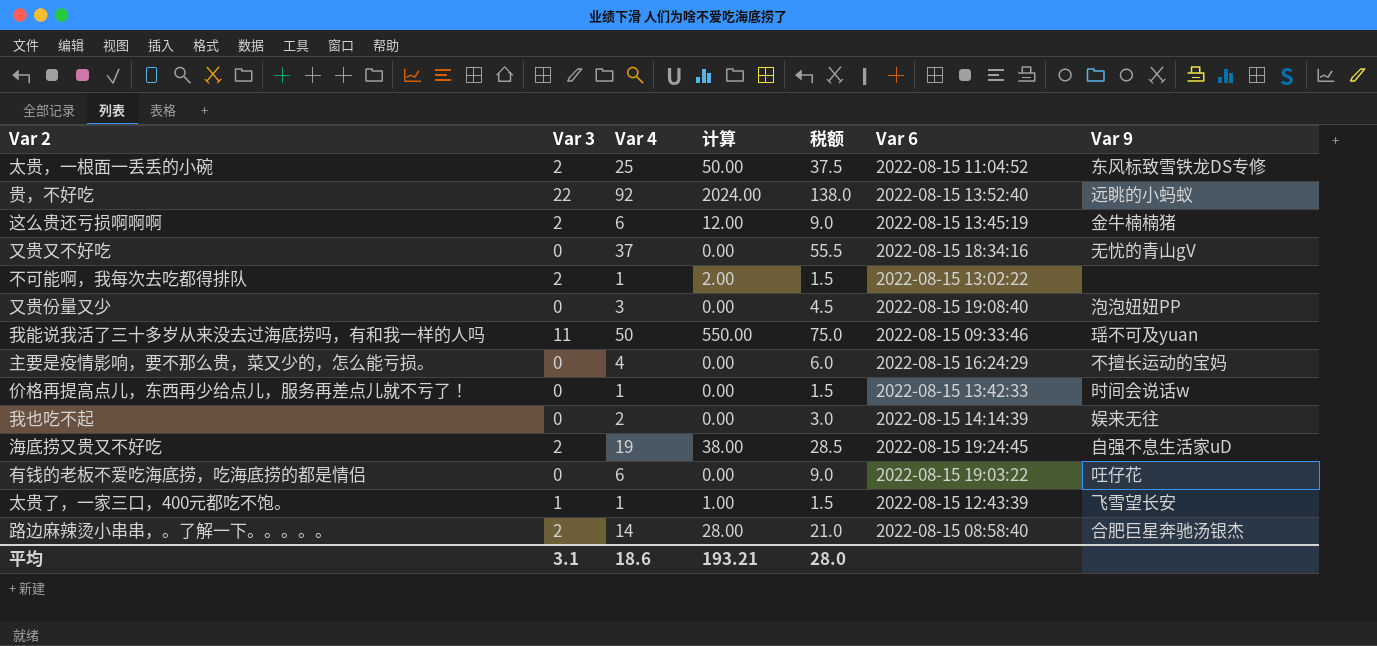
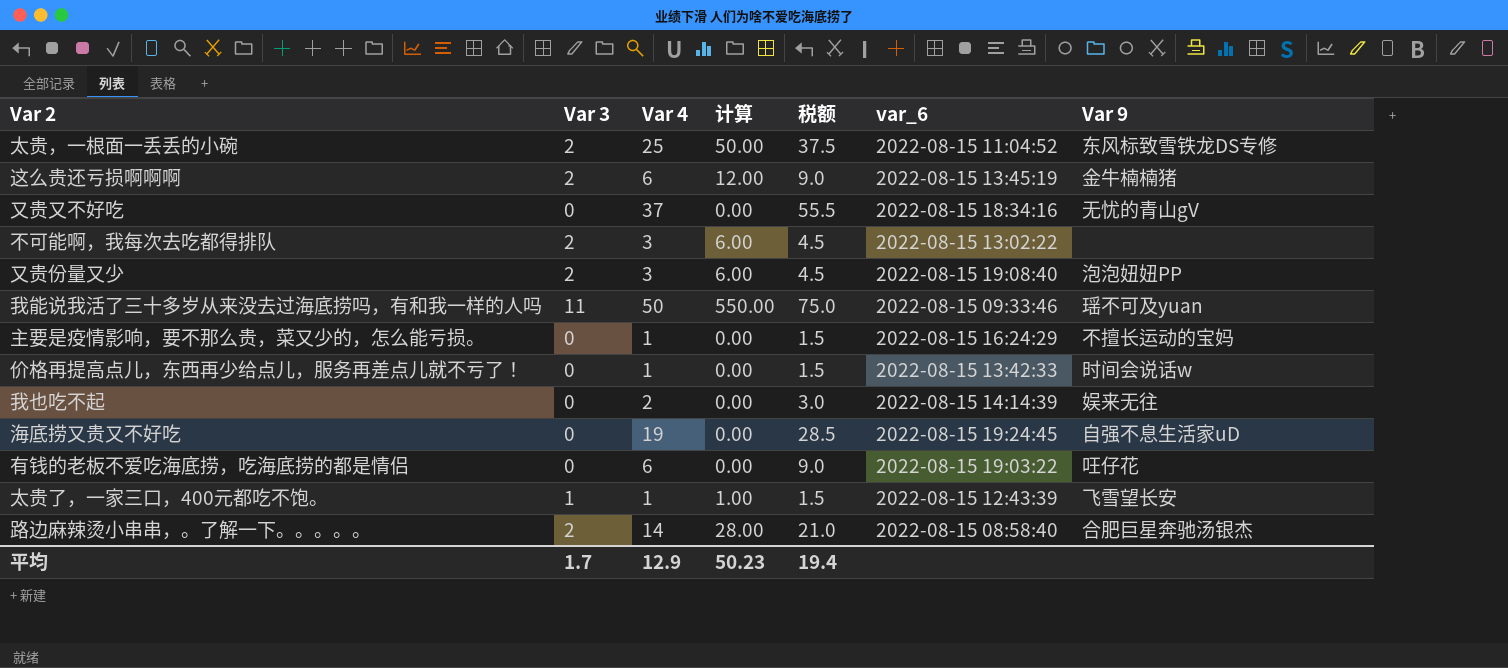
column name: Var 6 -> var_6
row 贵，不好吃: 22 | 92 | 2024.00 | 138.0 | 2022-08-15 13:52:40 | 远眺的小蚂蚁 -> none
不可能啊，我每次去吃都得排队 | Var 4: 1 -> 3
不可能啊，我每次去吃都得排队 | 计算: 2.00 -> 6.00
不可能啊，我每次去吃都得排队 | 税额: 1.5 -> 4.5
又贵份量又少 | Var 3: 0 -> 2
又贵份量又少 | 计算: 0.00 -> 6.00
主要是疫情影响，要不那么贵，菜又少的，怎么能亏损。 | Var 4: 4 -> 1
主要是疫情影响，要不那么贵，菜又少的，怎么能亏损。 | 税额: 6.0 -> 1.5
海底捞又贵又不好吃 | Var 3: 2 -> 0
海底捞又贵又不好吃 | 计算: 38.00 -> 0.00
平均 | Var 3: 3.1 -> 1.7
平均 | Var 4: 18.6 -> 12.9
平均 | 计算: 193.21 -> 50.23
平均 | 税额: 28.0 -> 19.4

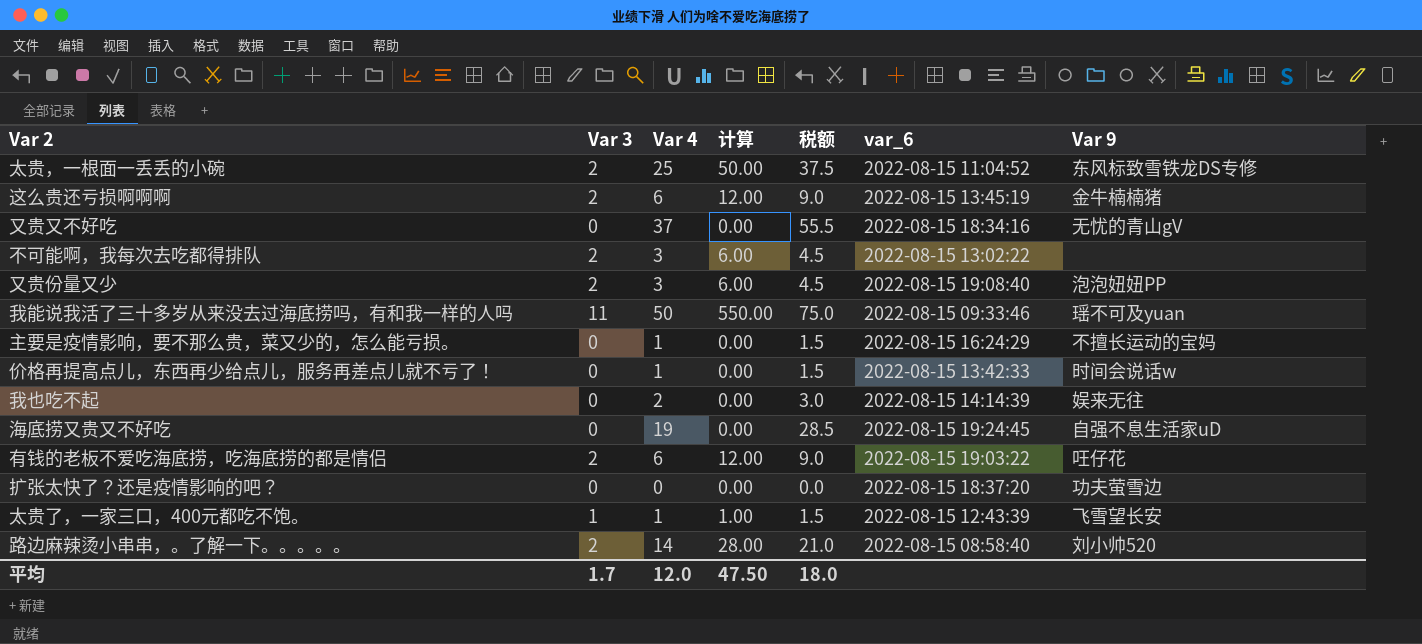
有钱的老板不爱吃海底捞，吃海底捞的都是情侣 | Var 3: 0 -> 2
有钱的老板不爱吃海底捞，吃海底捞的都是情侣 | 计算: 0.00 -> 12.00
row 扩张太快了？还是疫情影响的吧？: none -> 0 | 0 | 0.00 | 0.0 | 2022-08-15 18:37:20 | 功夫萤雪边
路边麻辣烫小串串，。了解一下。。。。。 | Var 9: 合肥巨星奔驰汤银杰 -> 刘小帅520
平均 | Var 4: 12.9 -> 12.0
平均 | 计算: 50.23 -> 47.50
平均 | 税额: 19.4 -> 18.0

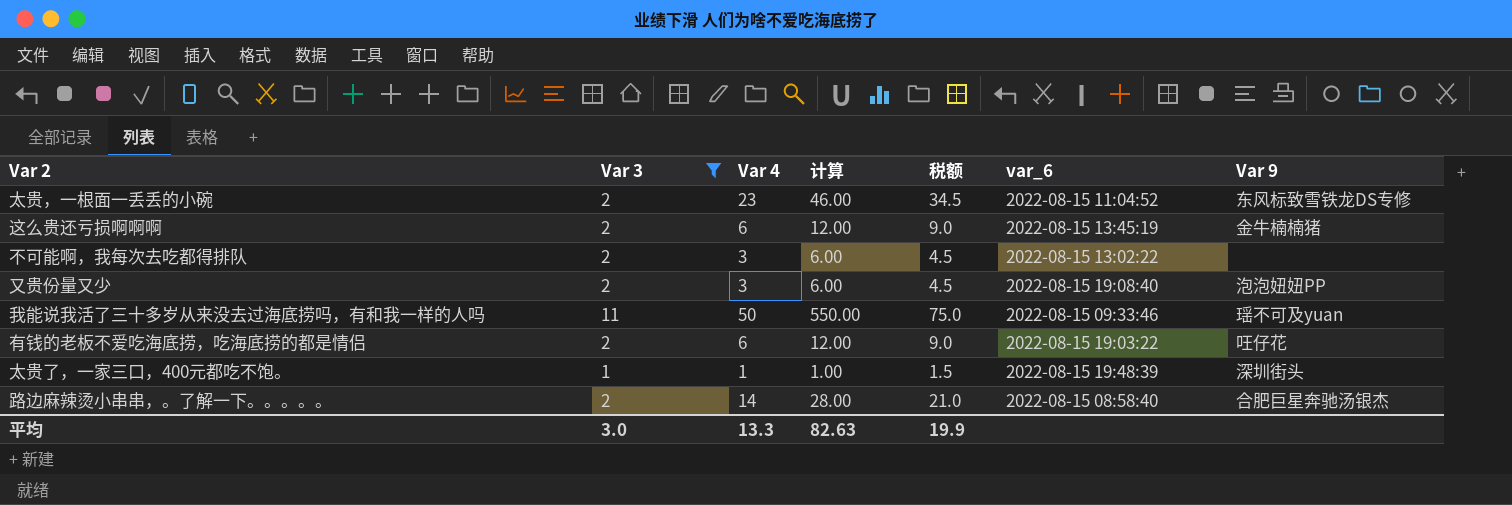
filter: none -> Var 3 != 0
太贵，一根面一丢丢的小碗 | Var 4: 25 -> 23
太贵，一根面一丢丢的小碗 | 计算: 50.00 -> 46.00
太贵，一根面一丢丢的小碗 | 税额: 37.5 -> 34.5
太贵了，一家三口，400元都吃不饱。 | var_6: 2022-08-15 12:43:39 -> 2022-08-15 19:48:39
太贵了，一家三口，400元都吃不饱。 | Var 9: 飞雪望长安 -> 深圳街头
路边麻辣烫小串串，。了解一下。。。。。 | Var 9: 刘小帅520 -> 合肥巨星奔驰汤银杰
平均 | Var 3: 1.7 -> 3.0
平均 | Var 4: 12.0 -> 13.3
平均 | 计算: 47.50 -> 82.63
平均 | 税额: 18.0 -> 19.9

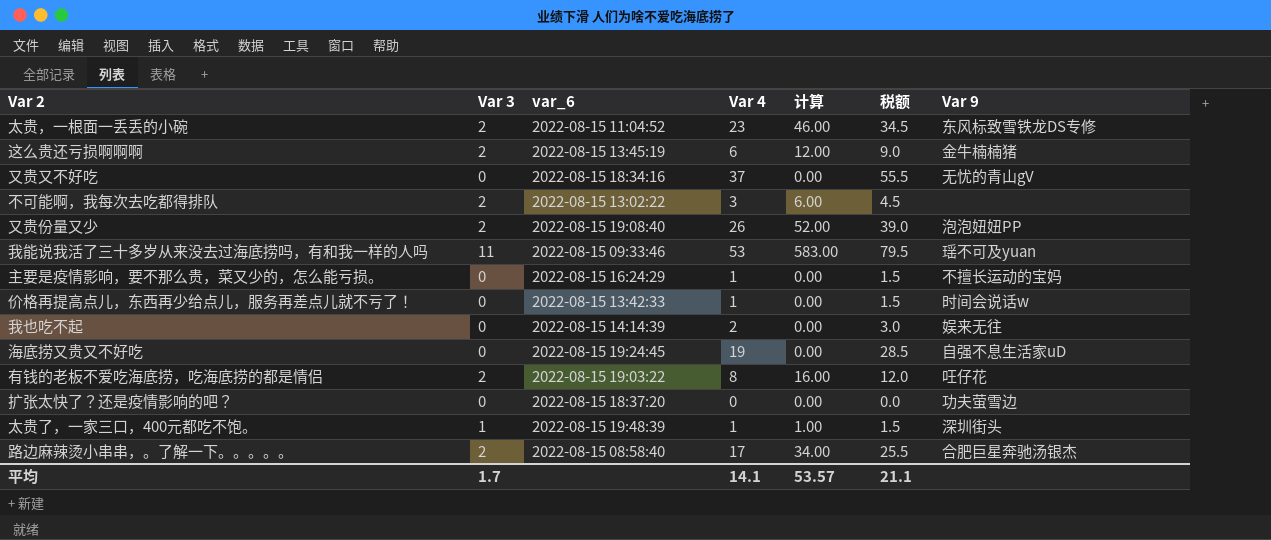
filter: Var 3 != 0 -> none
column var_6 | position: 6 -> 3
又贵份量又少 | Var 4: 3 -> 26
又贵份量又少 | 计算: 6.00 -> 52.00
又贵份量又少 | 税额: 4.5 -> 39.0
我能说我活了三十多岁从来没去过海底捞吗，有和我一样的人吗 | Var 4: 50 -> 53
我能说我活了三十多岁从来没去过海底捞吗，有和我一样的人吗 | 计算: 550.00 -> 583.00
我能说我活了三十多岁从来没去过海底捞吗，有和我一样的人吗 | 税额: 75.0 -> 79.5
有钱的老板不爱吃海底捞，吃海底捞的都是情侣 | Var 4: 6 -> 8
有钱的老板不爱吃海底捞，吃海底捞的都是情侣 | 计算: 12.00 -> 16.00
有钱的老板不爱吃海底捞，吃海底捞的都是情侣 | 税额: 9.0 -> 12.0
路边麻辣烫小串串，。了解一下。。。。。 | Var 4: 14 -> 17
路边麻辣烫小串串，。了解一下。。。。。 | 计算: 28.00 -> 34.00
路边麻辣烫小串串，。了解一下。。。。。 | 税额: 21.0 -> 25.5
平均 | Var 3: 3.0 -> 1.7
平均 | Var 4: 13.3 -> 14.1
平均 | 计算: 82.63 -> 53.57
平均 | 税额: 19.9 -> 21.1

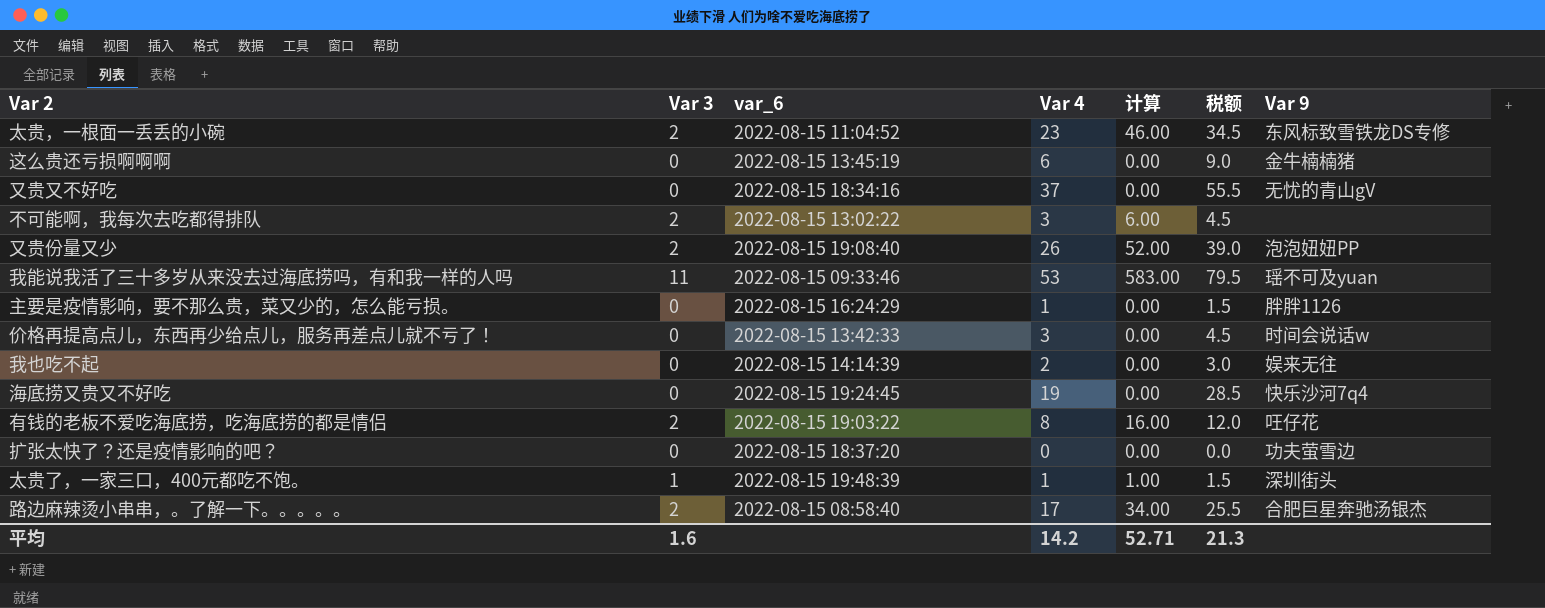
这么贵还亏损啊啊啊 | Var 3: 2 -> 0
这么贵还亏损啊啊啊 | 计算: 12.00 -> 0.00
主要是疫情影响，要不那么贵，菜又少的，怎么能亏损。 | Var 9: 不擅长运动的宝妈 -> 胖胖1126
价格再提高点儿，东西再少给点儿，服务再差点儿就不亏了！ | Var 4: 1 -> 3
价格再提高点儿，东西再少给点儿，服务再差点儿就不亏了！ | 税额: 1.5 -> 4.5
海底捞又贵又不好吃 | Var 9: 自强不息生活家uD -> 快乐沙河7q4
平均 | Var 3: 1.7 -> 1.6
平均 | Var 4: 14.1 -> 14.2
平均 | 计算: 53.57 -> 52.71
平均 | 税额: 21.1 -> 21.3

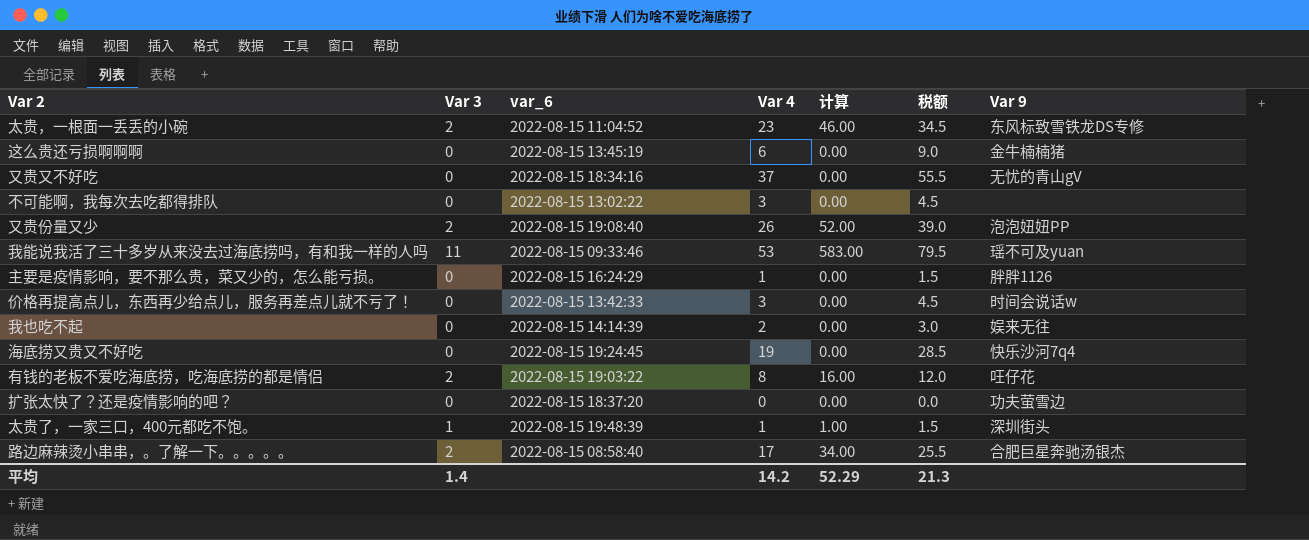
不可能啊，我每次去吃都得排队 | Var 3: 2 -> 0
不可能啊，我每次去吃都得排队 | 计算: 6.00 -> 0.00
平均 | Var 3: 1.6 -> 1.4
平均 | 计算: 52.71 -> 52.29

